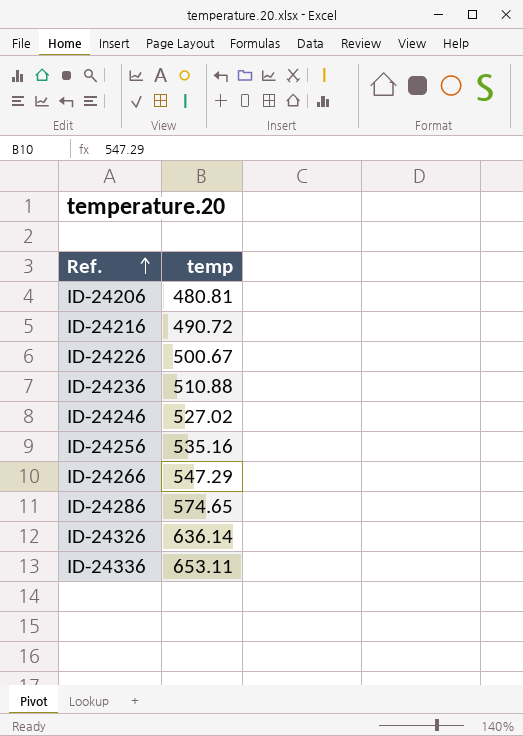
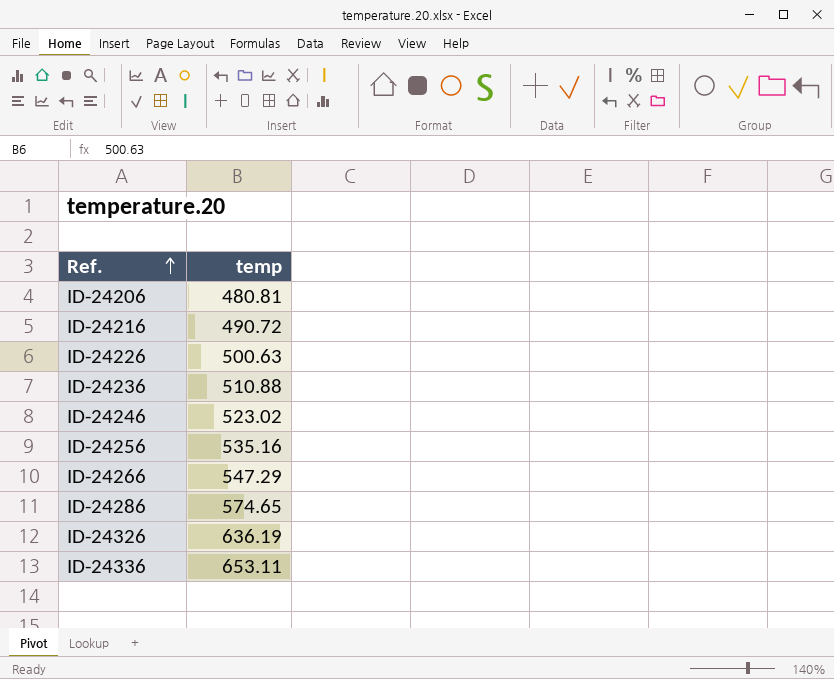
ID-24226 | temp: 500.67 -> 500.63
ID-24246 | temp: 527.02 -> 523.02
ID-24326 | temp: 636.14 -> 636.19

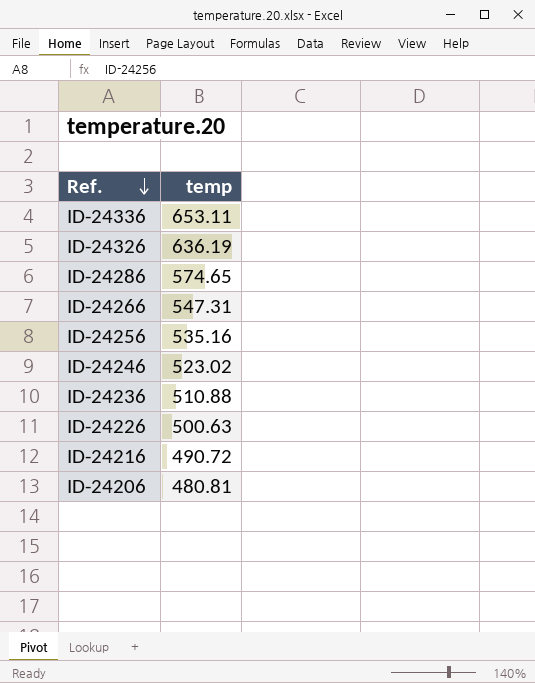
row order: Ref. ascending -> Ref. descending
ID-24266 | temp: 547.29 -> 547.31

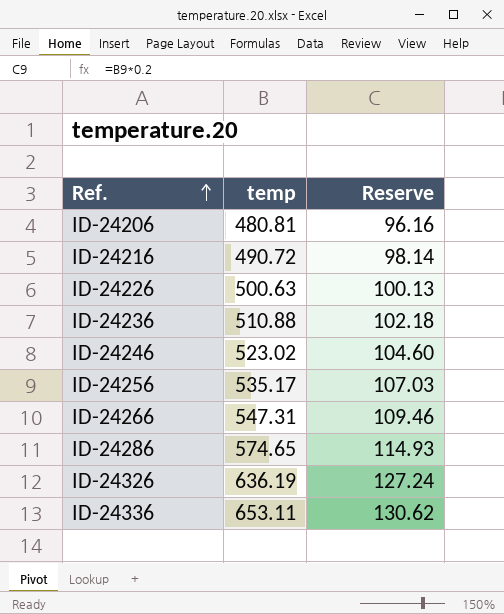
row order: Ref. descending -> Ref. ascending
column Reserve | formula: none -> [temp] * 0.2
ID-24256 | temp: 535.16 -> 535.17

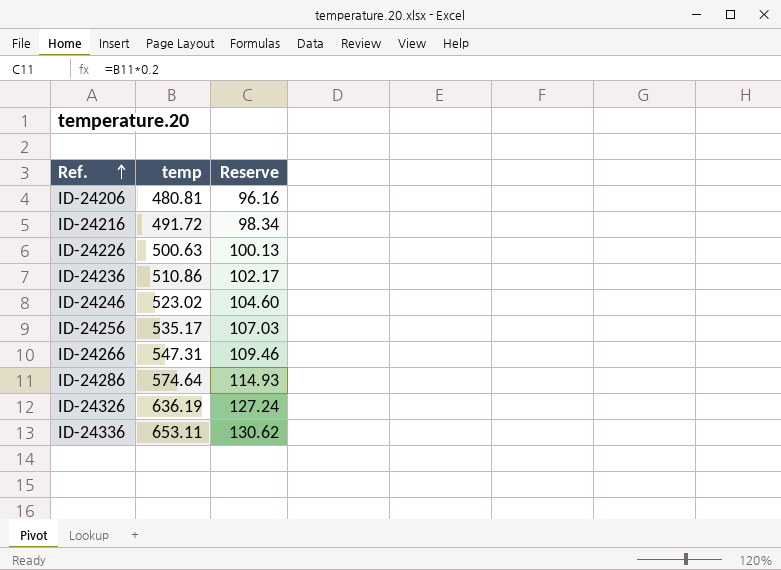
ID-24216 | temp: 490.72 -> 491.72
ID-24216 | Reserve: 98.14 -> 98.34
ID-24236 | temp: 510.88 -> 510.86
ID-24236 | Reserve: 102.18 -> 102.17
ID-24286 | temp: 574.65 -> 574.64

